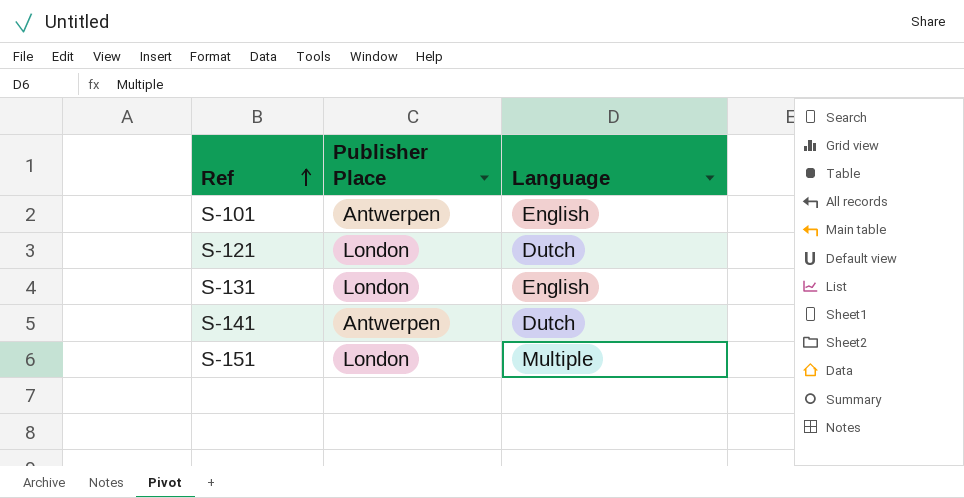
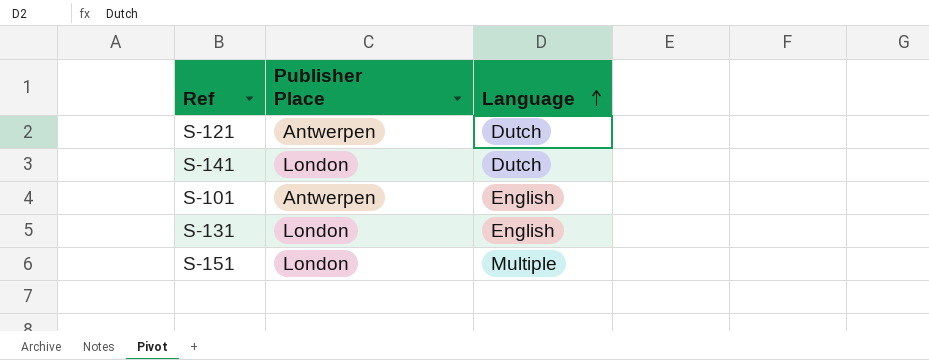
row order: Ref ascending -> Language ascending
S-121 | Publisher Place: London -> Antwerpen
S-141 | Publisher Place: Antwerpen -> London

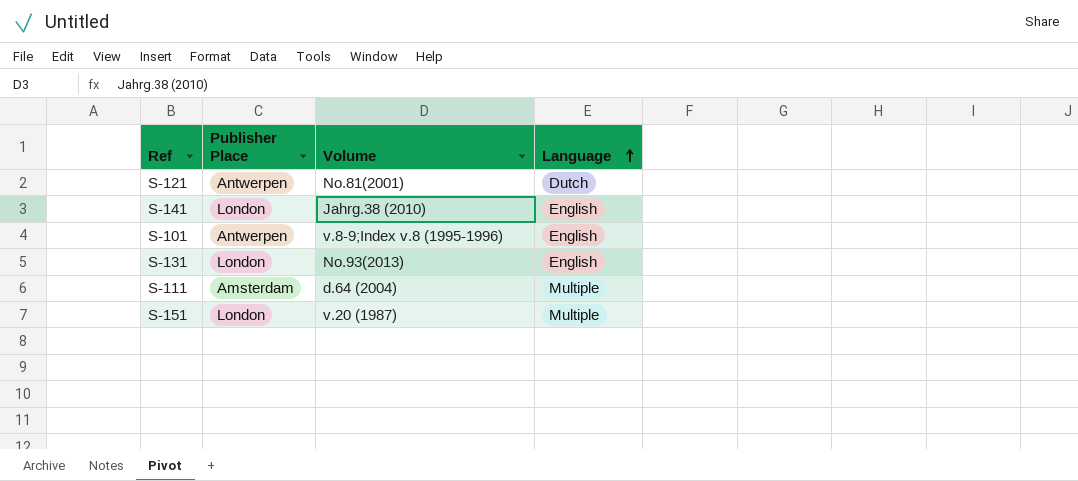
column Volume | position: none -> 3
S-141 | Language: Dutch -> English
row S-111: none -> Amsterdam | d.64 (2004) | Multiple

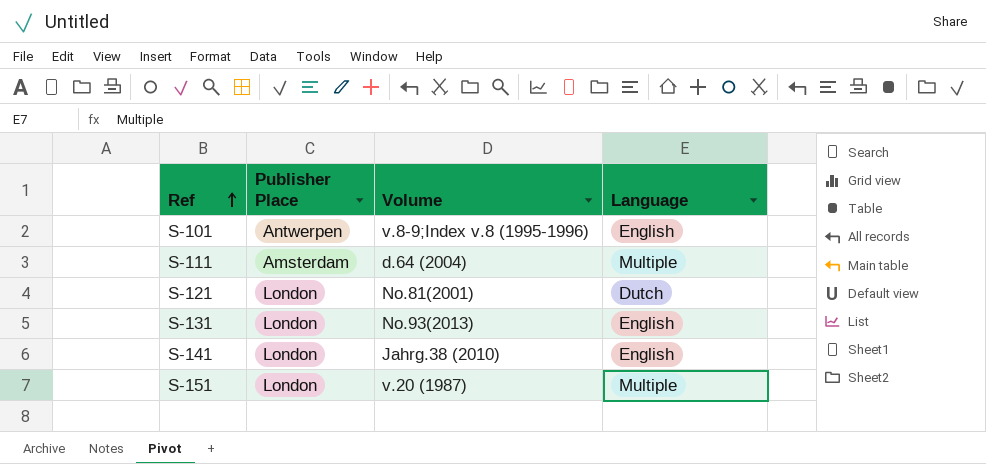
row order: Language ascending -> Ref ascending
S-121 | Publisher Place: Antwerpen -> London

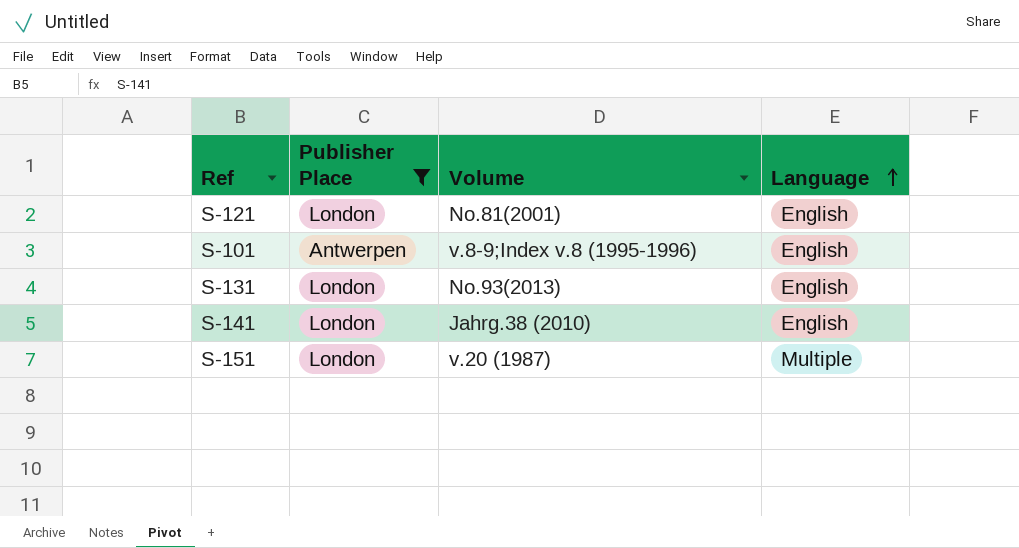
filter: none -> Publisher Place != Amsterdam
row order: Ref ascending -> Language ascending
S-121 | Language: Dutch -> English

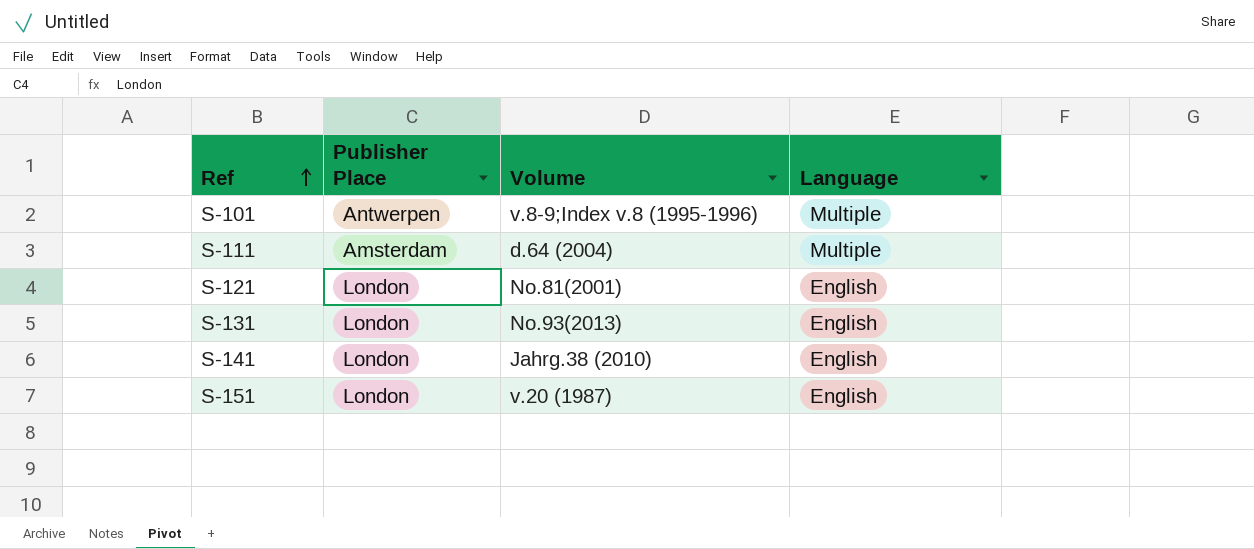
filter: Publisher Place != Amsterdam -> none
row order: Language ascending -> Ref ascending
S-101 | Language: English -> Multiple
S-151 | Language: Multiple -> English

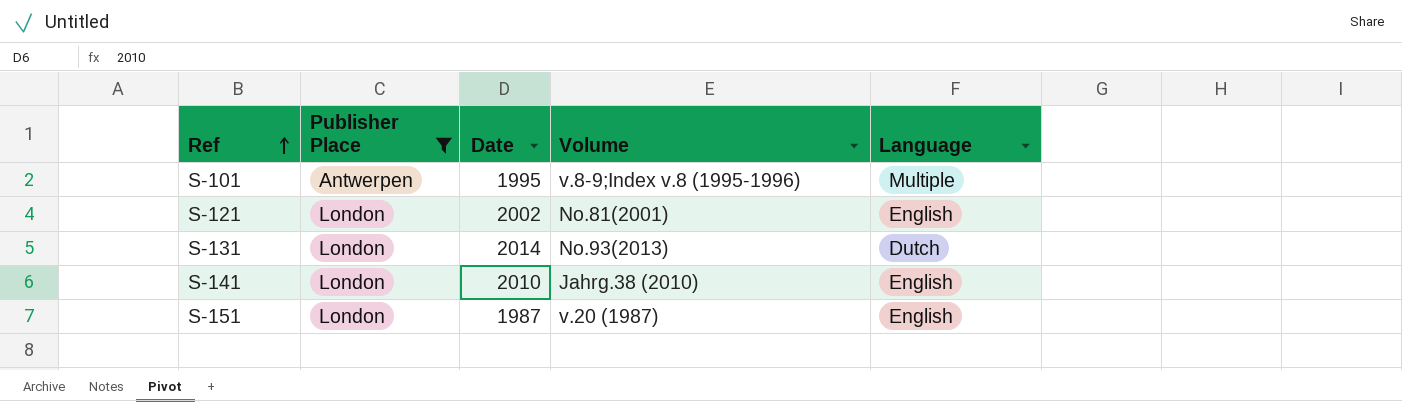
filter: none -> Publisher Place != Amsterdam
column Date | position: none -> 3
S-131 | Language: English -> Dutch

